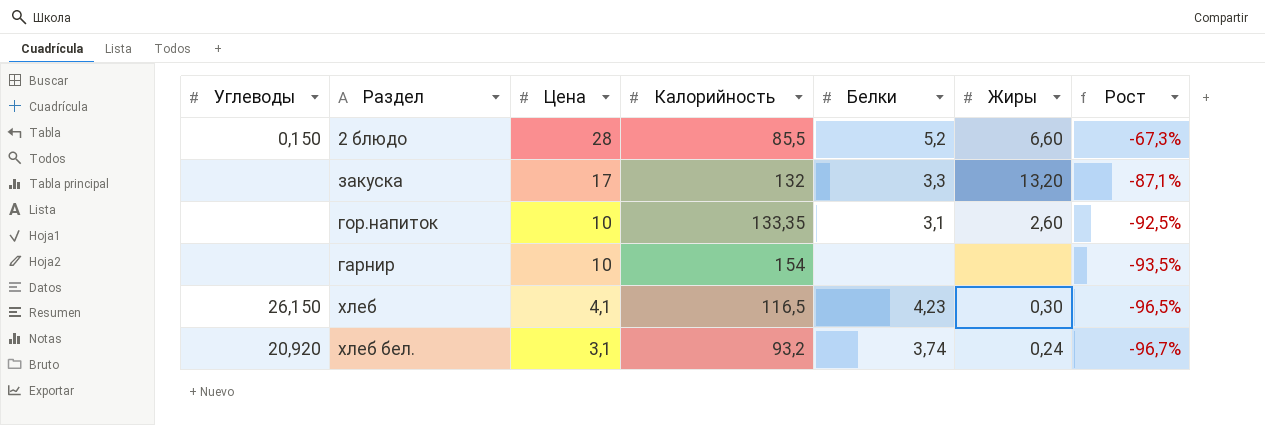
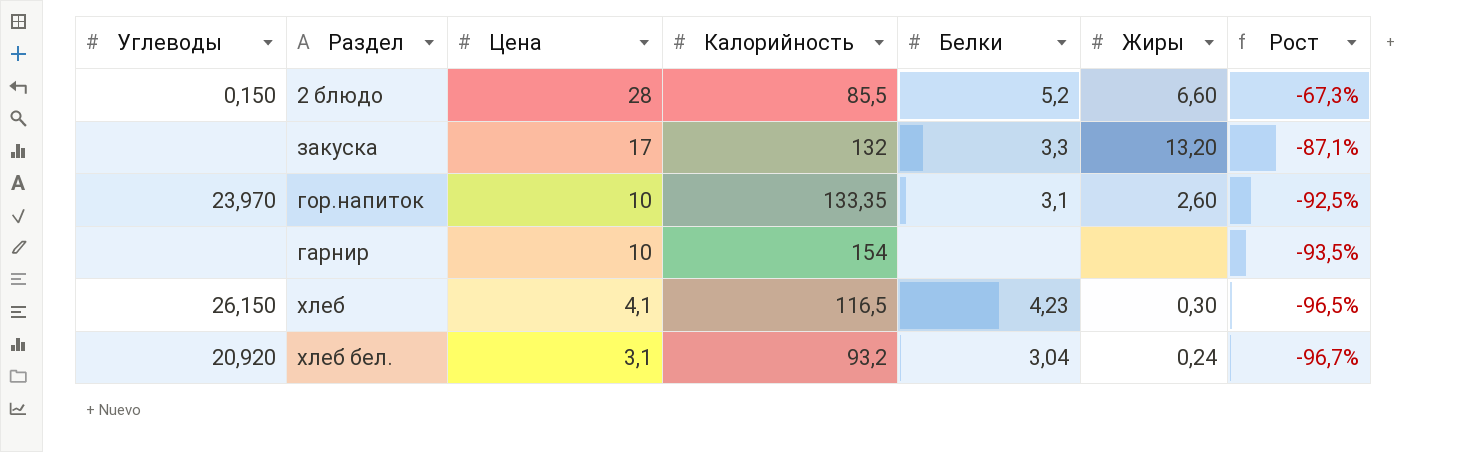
гор.напиток | Углеводы: none -> 23,970
хлеб бел. | Белки: 3,74 -> 3,04

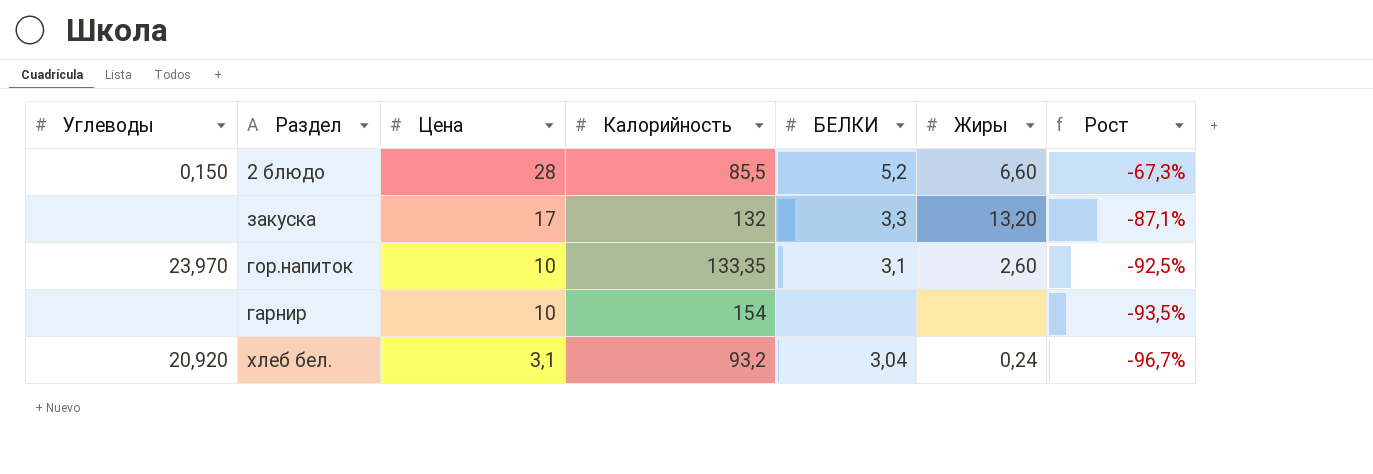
column name: Белки -> БЕЛКИ
row хлеб: 26,150 | 4,1 | 116,5 | 4,23 | 0,30 | -96,5% -> none

